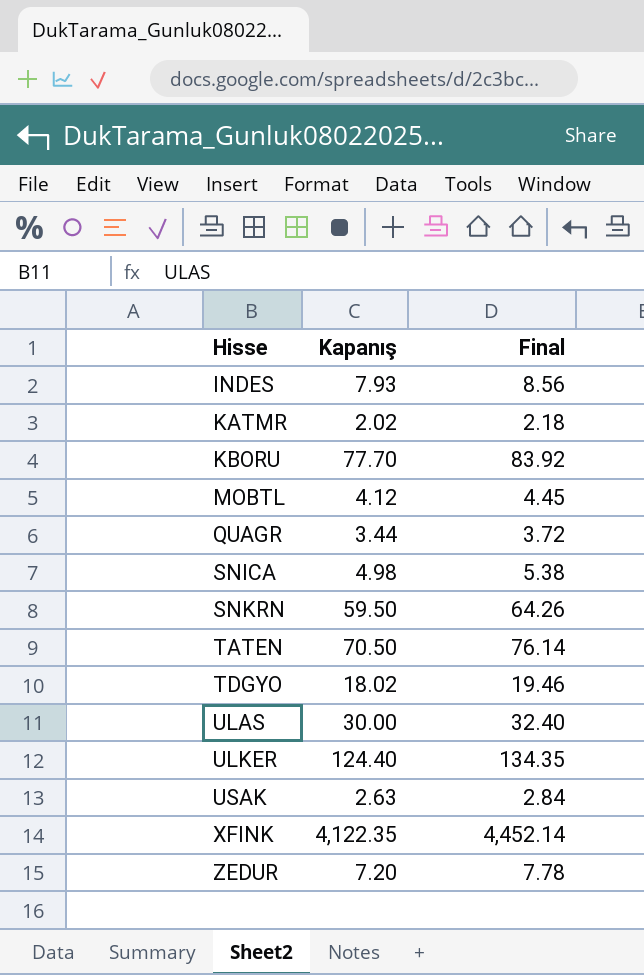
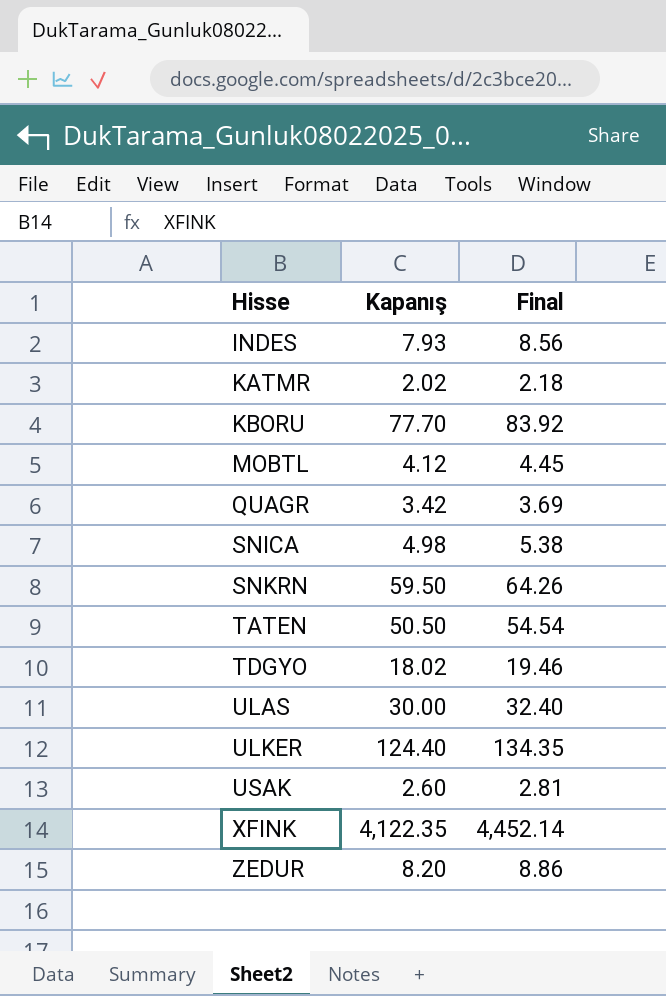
QUAGR | Kapanış: 3.44 -> 3.42
QUAGR | Final: 3.72 -> 3.69
TATEN | Kapanış: 70.50 -> 50.50
TATEN | Final: 76.14 -> 54.54
USAK | Kapanış: 2.63 -> 2.60
USAK | Final: 2.84 -> 2.81
ZEDUR | Kapanış: 7.20 -> 8.20
ZEDUR | Final: 7.78 -> 8.86

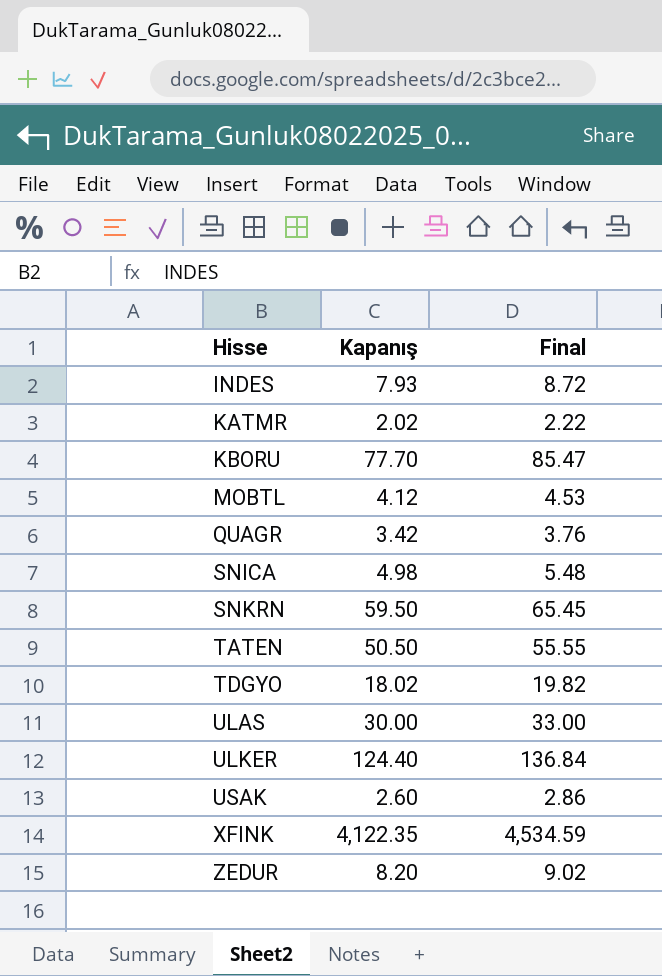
column Final | formula: [Kapanış] * 1.08 -> [Kapanış] * 1.1

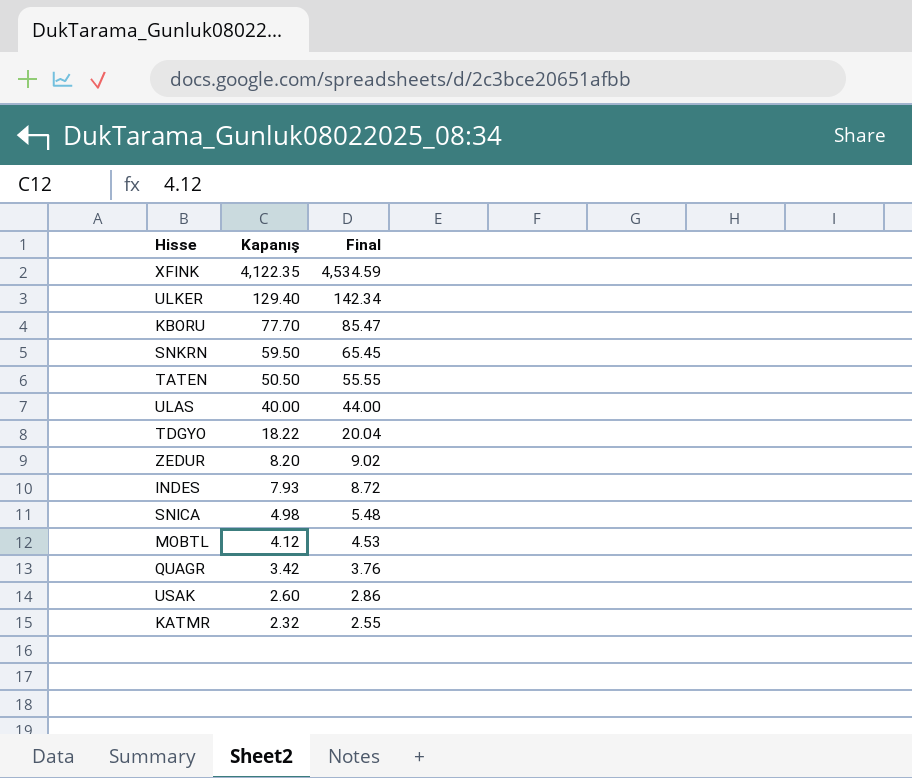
row order: Hisse ascending -> Kapanış descending
ULKER | Kapanış: 124.40 -> 129.40
ULKER | Final: 136.84 -> 142.34
ULAS | Kapanış: 30.00 -> 40.00
ULAS | Final: 33.00 -> 44.00
TDGYO | Kapanış: 18.02 -> 18.22
TDGYO | Final: 19.82 -> 20.04
KATMR | Kapanış: 2.02 -> 2.32
KATMR | Final: 2.22 -> 2.55

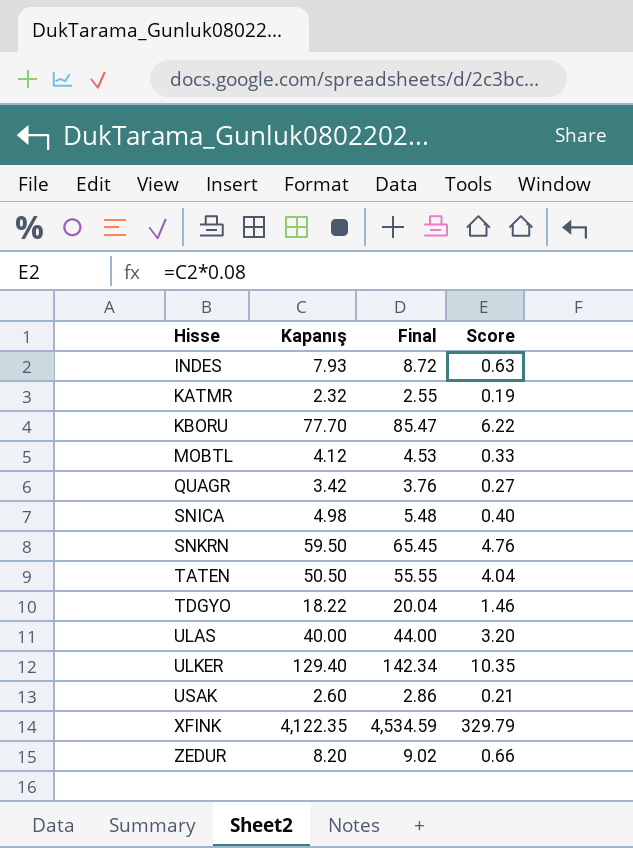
row order: Kapanış descending -> Hisse ascending
column Score | formula: none -> [Kapanış] * 0.08

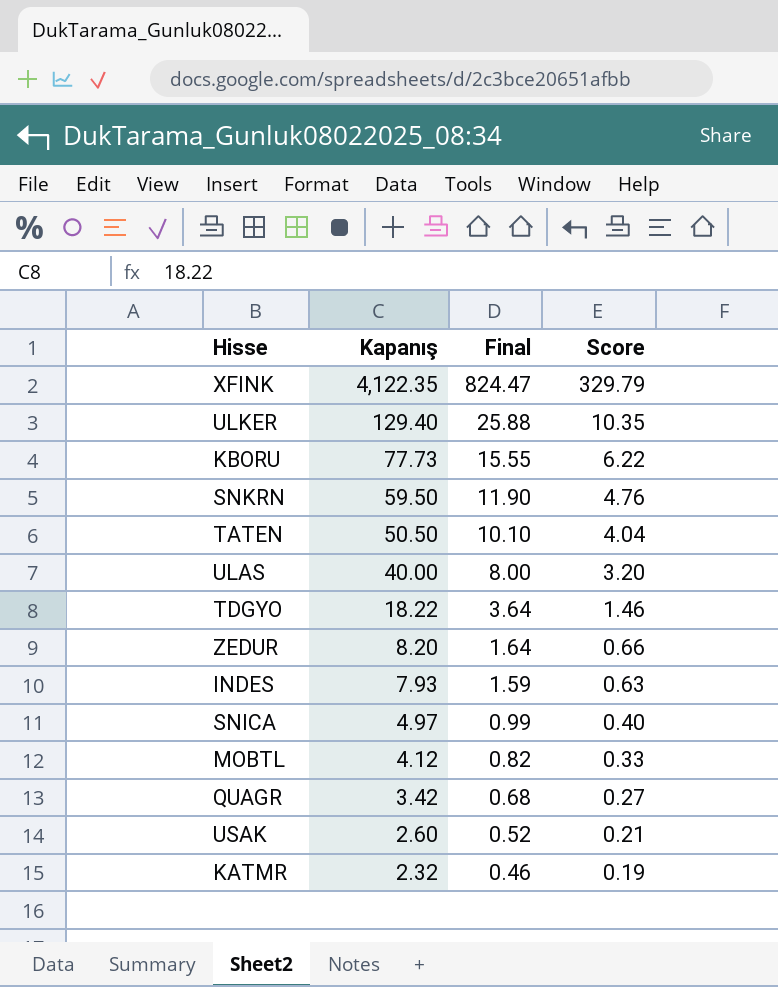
row order: Hisse ascending -> Kapanış descending
column Final | formula: [Kapanış] * 1.1 -> [Kapanış] * 0.2
KBORU | Kapanış: 77.70 -> 77.73
SNICA | Kapanış: 4.98 -> 4.97

